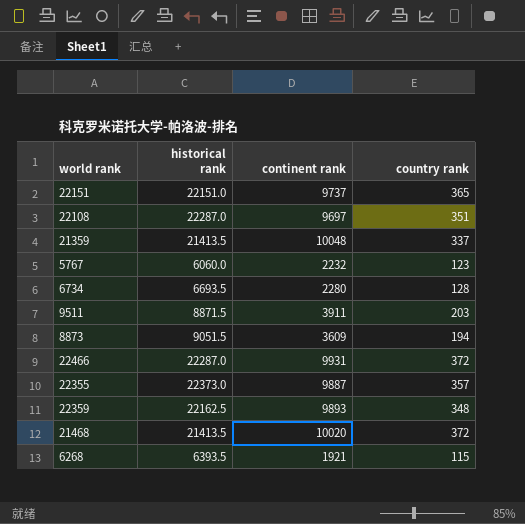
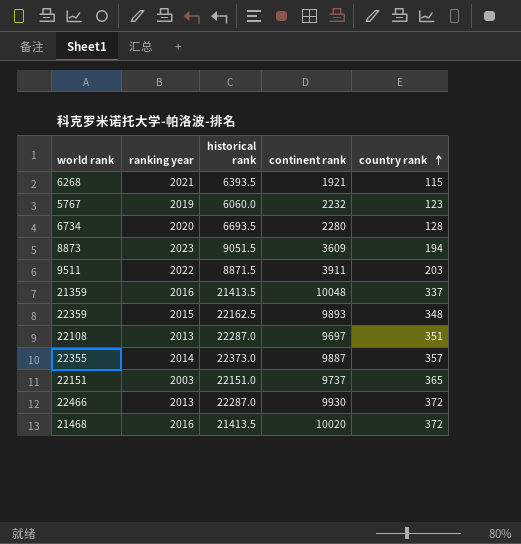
row order: none -> country rank ascending
column ranking year | position: none -> 2
22466 | continent rank: 9931 -> 9930

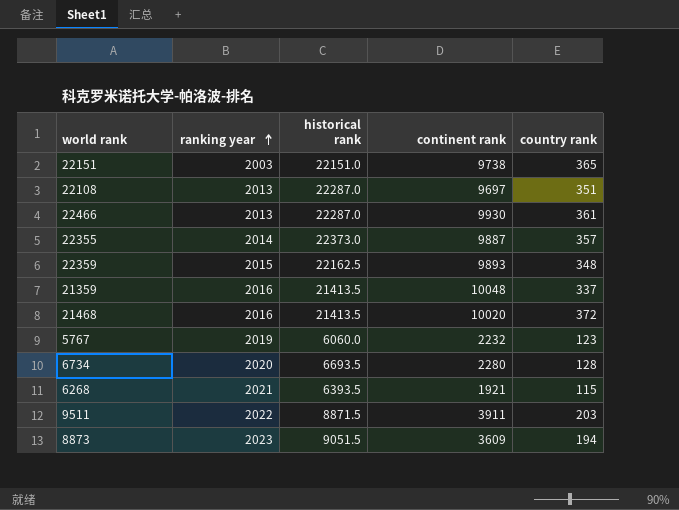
row order: country rank ascending -> ranking year ascending
22151 | continent rank: 9737 -> 9738
22466 | country rank: 372 -> 361

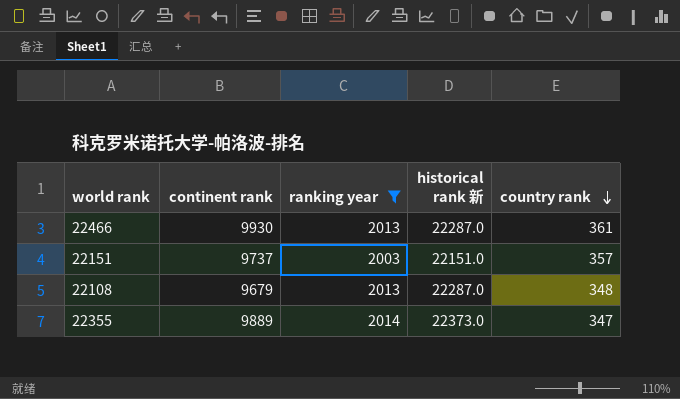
filter: none -> ranking year <= 2014
row order: ranking year ascending -> country rank descending
column continent rank | position: 4 -> 2
column name: historical rank -> historical rank 新
22151 | continent rank: 9738 -> 9737
22151 | country rank: 365 -> 357
22108 | continent rank: 9697 -> 9679
22108 | country rank: 351 -> 348
22355 | continent rank: 9887 -> 9889
22355 | country rank: 357 -> 347

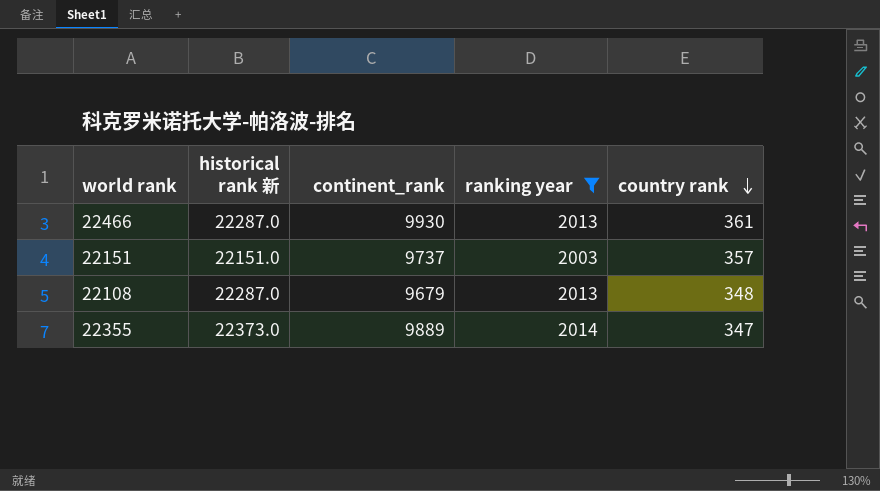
column historical rank 新 | position: 4 -> 2
column name: continent rank -> continent_rank

